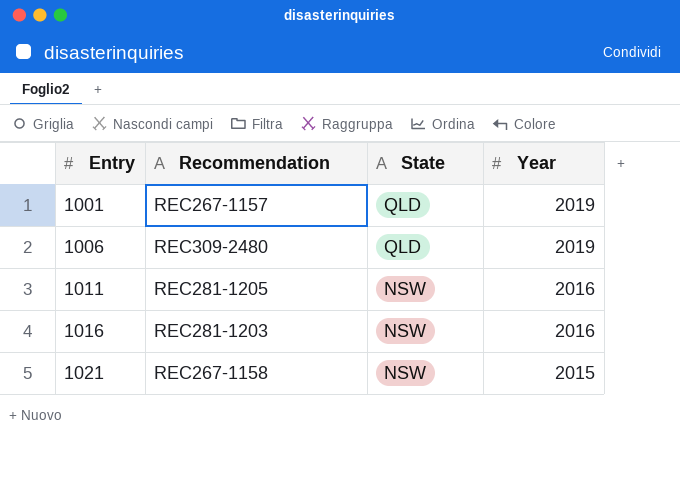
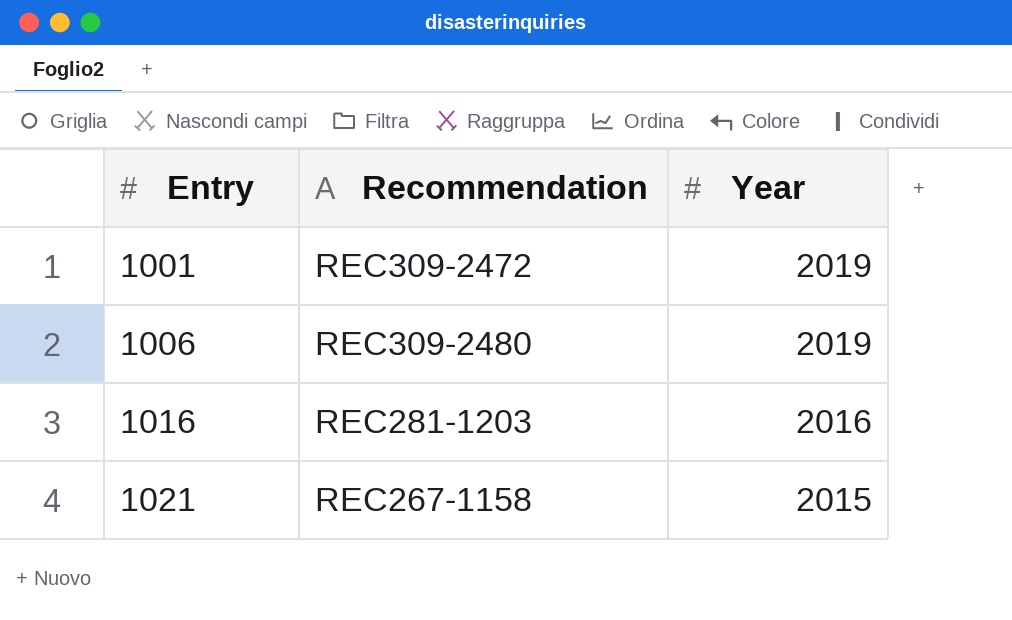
column State | position: 3 -> none
row 1011: REC281-1205 | NSW | 2016 -> none
1001 | Recommendation: REC267-1157 -> REC309-2472

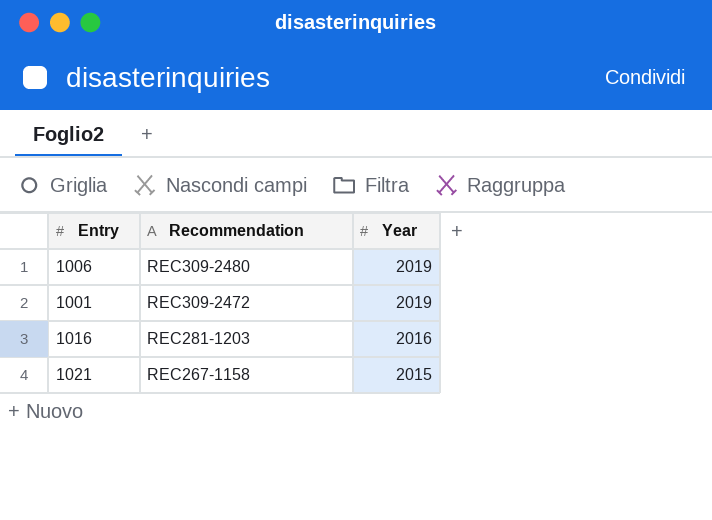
row order: Entry ascending -> Recommendation descending

